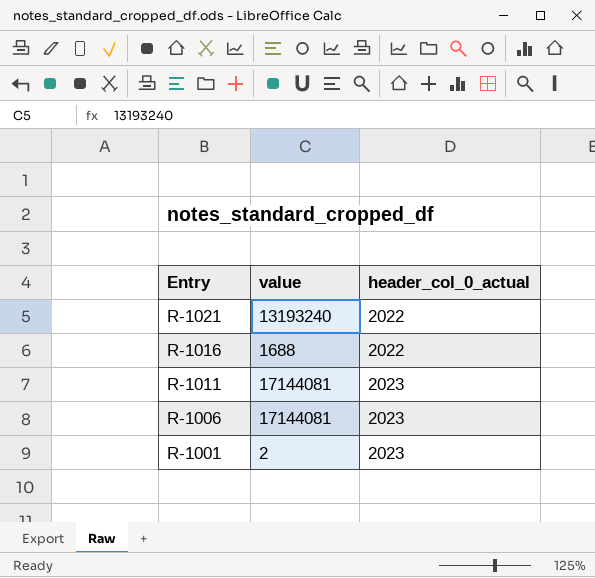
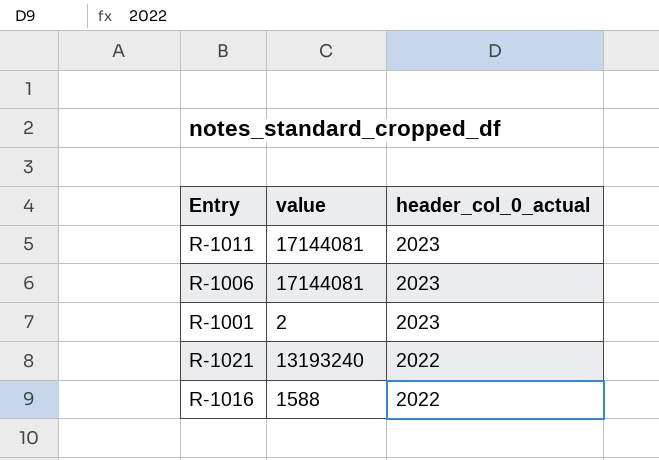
row order: Entry descending -> header_col_0_actual descending
R-1016 | value: 1688 -> 1588

